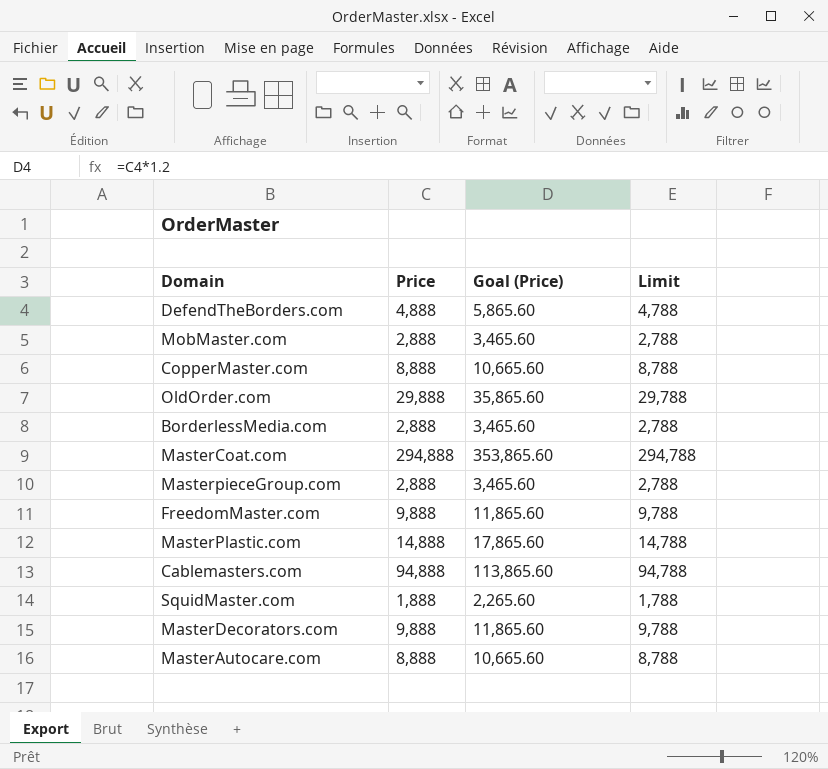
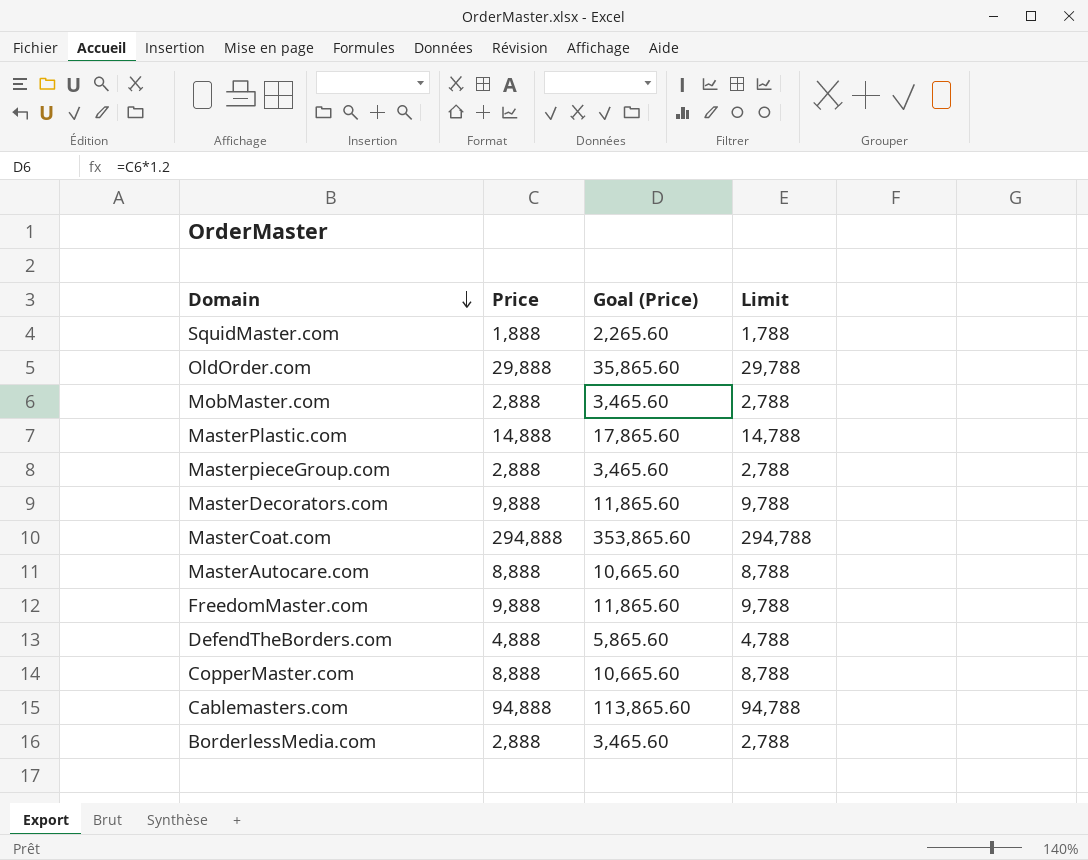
row order: none -> Domain descending

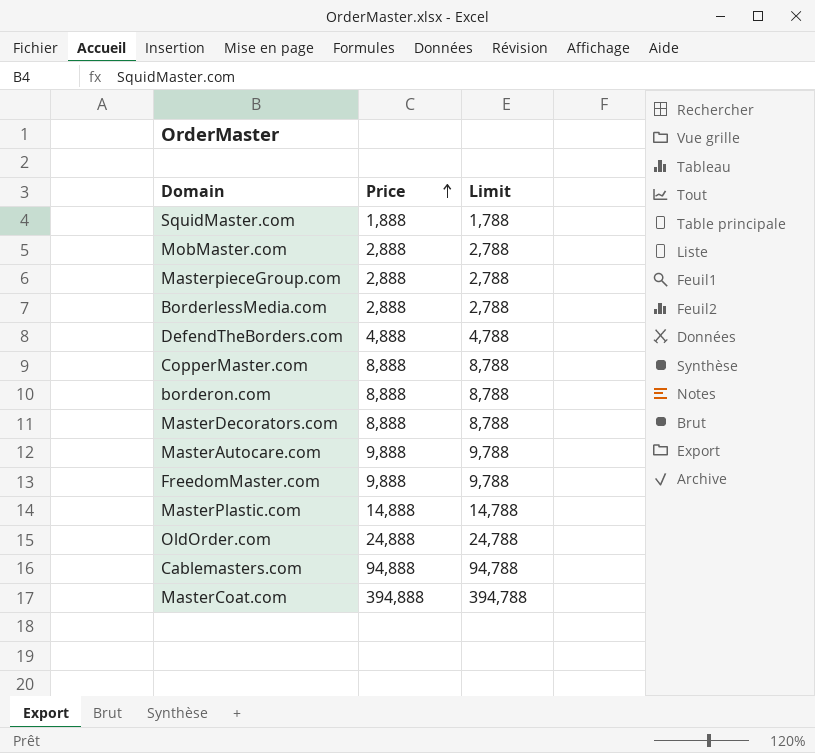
row order: Domain descending -> Price ascending
column Goal (Price) | formula: [Price] * 1.2 -> none
row borderon.com: none -> 8,888 | 8,788
MasterDecorators.com | Price: 9,888 -> 8,888
MasterDecorators.com | Limit: 9,788 -> 8,788
MasterAutocare.com | Price: 8,888 -> 9,888
MasterAutocare.com | Limit: 8,788 -> 9,788
OldOrder.com | Price: 29,888 -> 24,888
OldOrder.com | Limit: 29,788 -> 24,788
MasterCoat.com | Price: 294,888 -> 394,888
MasterCoat.com | Limit: 294,788 -> 394,788

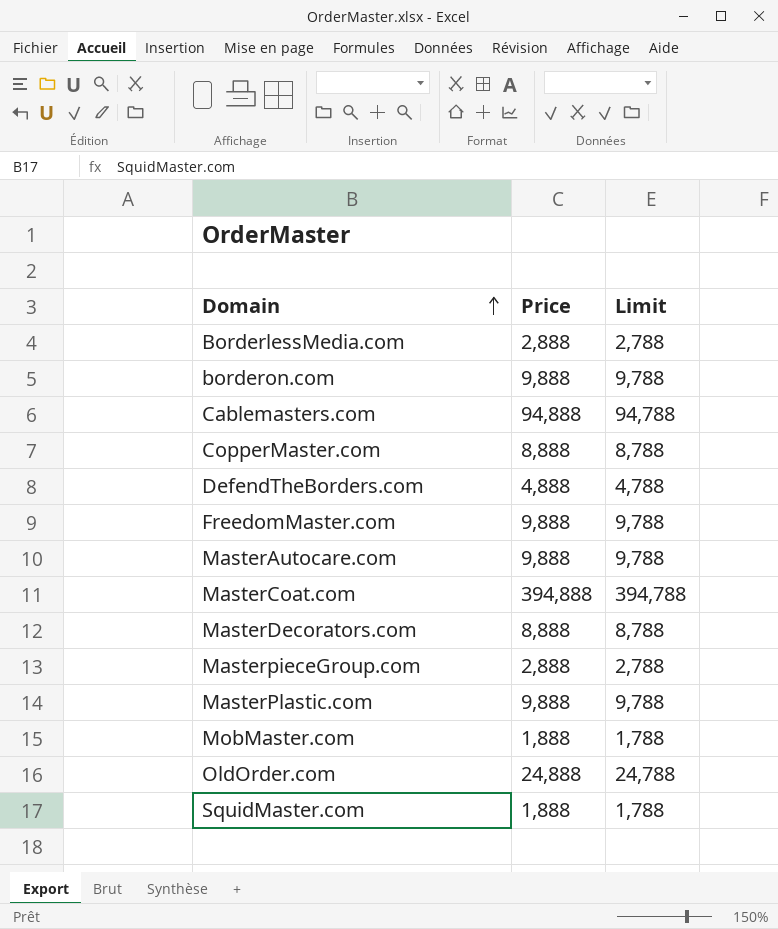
row order: Price ascending -> Domain ascending
borderon.com | Price: 8,888 -> 9,888
borderon.com | Limit: 8,788 -> 9,788
MasterPlastic.com | Price: 14,888 -> 9,888
MasterPlastic.com | Limit: 14,788 -> 9,788
MobMaster.com | Price: 2,888 -> 1,888
MobMaster.com | Limit: 2,788 -> 1,788

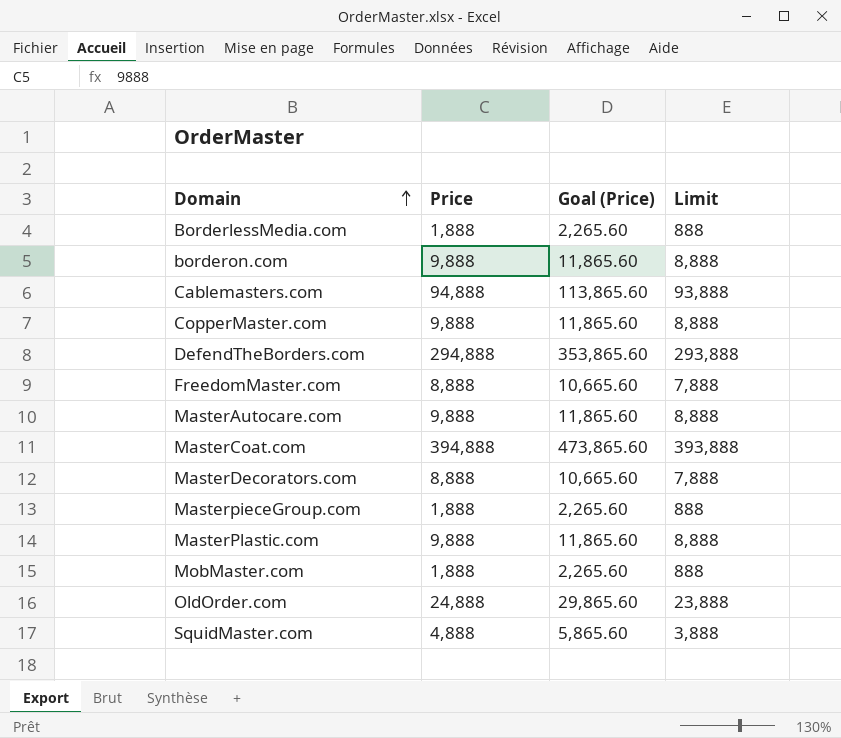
column Goal (Price) | formula: none -> [Price] * 1.2
column Limit | formula: [Price] - 100 -> [Price] - 1000
BorderlessMedia.com | Price: 2,888 -> 1,888
CopperMaster.com | Price: 8,888 -> 9,888
DefendTheBorders.com | Price: 4,888 -> 294,888
FreedomMaster.com | Price: 9,888 -> 8,888
MasterpieceGroup.com | Price: 2,888 -> 1,888
SquidMaster.com | Price: 1,888 -> 4,888

